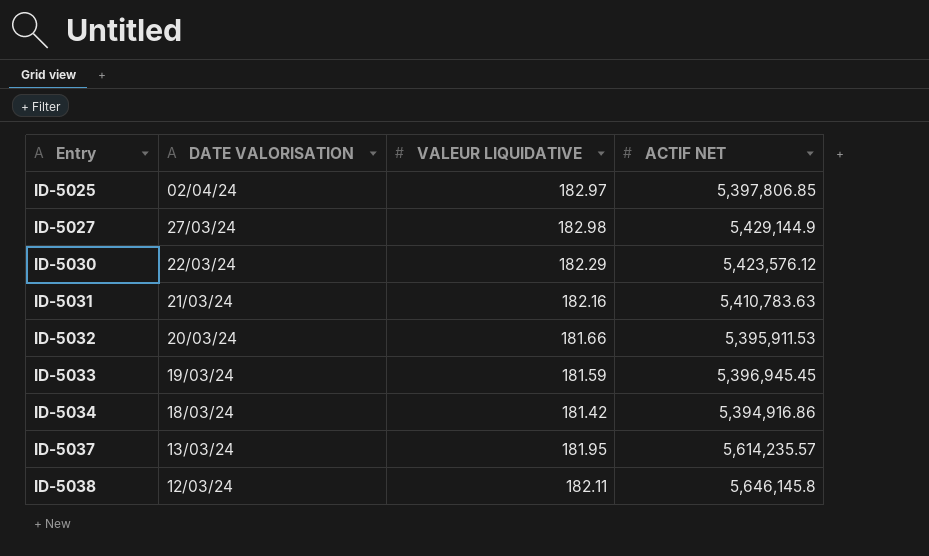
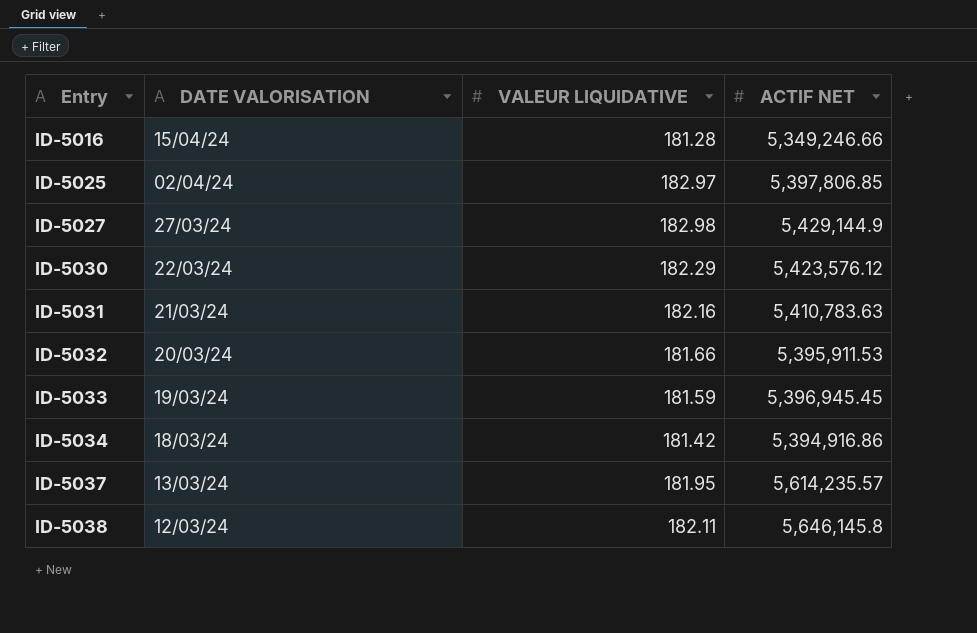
row ID-5016: none -> 15/04/24 | 181.28 | 5,349,246.66

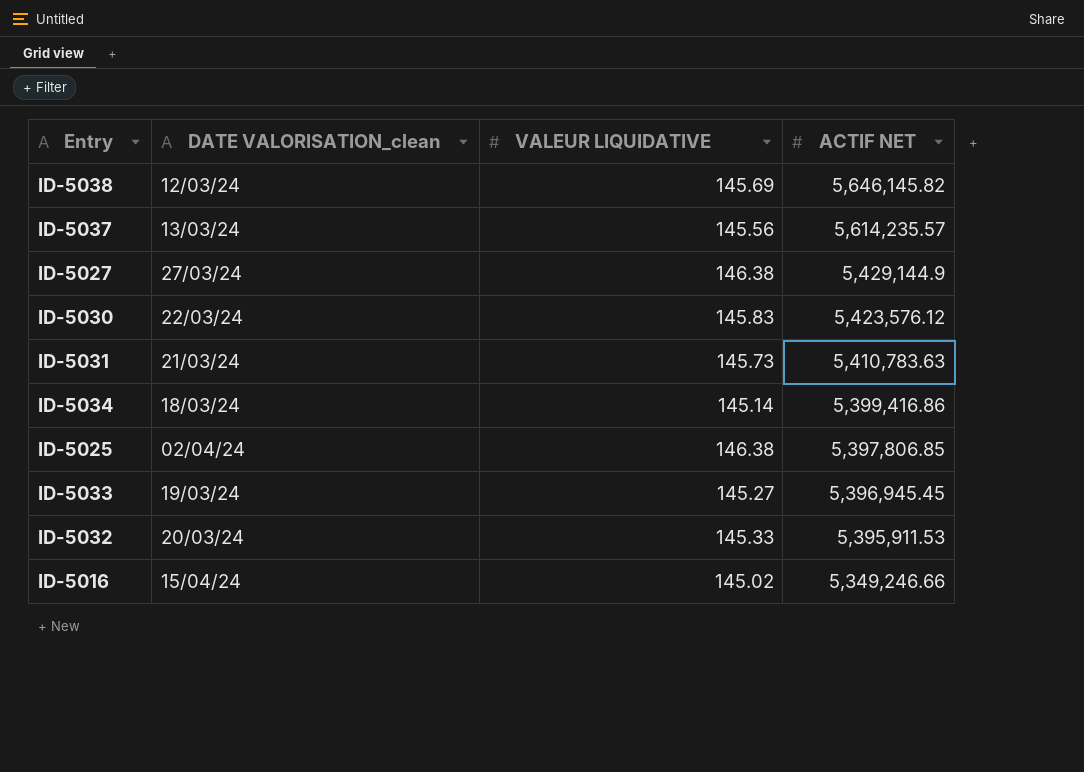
row order: Entry ascending -> ACTIF NET descending
column name: DATE VALORISATION -> DATE VALORISATION_clean
ID-5038 | VALEUR LIQUIDATIVE: 182.11 -> 145.69
ID-5038 | ACTIF NET: 5,646,145.8 -> 5,646,145.82
ID-5037 | VALEUR LIQUIDATIVE: 181.95 -> 145.56
ID-5027 | VALEUR LIQUIDATIVE: 182.98 -> 146.38
ID-5030 | VALEUR LIQUIDATIVE: 182.29 -> 145.83
ID-5031 | VALEUR LIQUIDATIVE: 182.16 -> 145.73
ID-5034 | VALEUR LIQUIDATIVE: 181.42 -> 145.14
ID-5034 | ACTIF NET: 5,394,916.86 -> 5,399,416.86
ID-5025 | VALEUR LIQUIDATIVE: 182.97 -> 146.38
ID-5033 | VALEUR LIQUIDATIVE: 181.59 -> 145.27
ID-5032 | VALEUR LIQUIDATIVE: 181.66 -> 145.33
ID-5016 | VALEUR LIQUIDATIVE: 181.28 -> 145.02

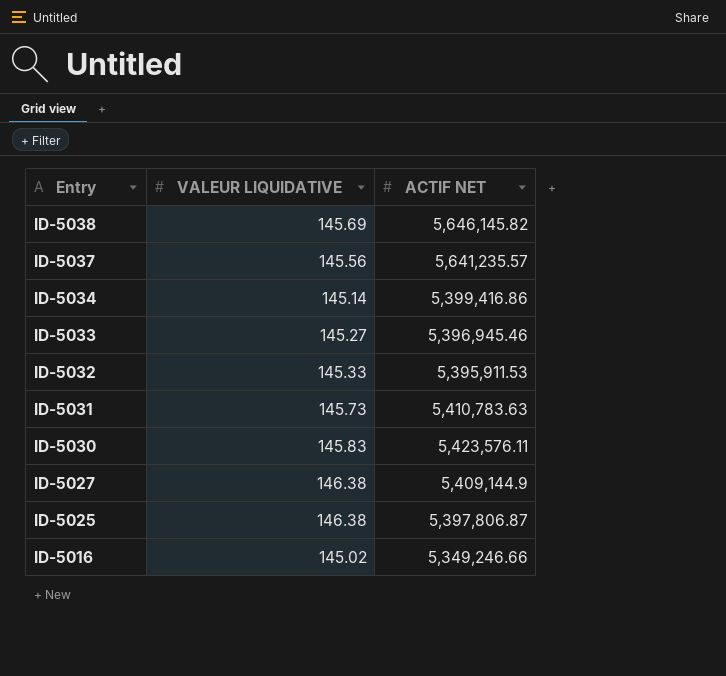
row order: ACTIF NET descending -> Entry descending
column DATE VALORISATION_clean | position: 2 -> none
ID-5037 | ACTIF NET: 5,614,235.57 -> 5,641,235.57
ID-5033 | ACTIF NET: 5,396,945.45 -> 5,396,945.46
ID-5030 | ACTIF NET: 5,423,576.12 -> 5,423,576.11
ID-5027 | ACTIF NET: 5,429,144.9 -> 5,409,144.9
ID-5025 | ACTIF NET: 5,397,806.85 -> 5,397,806.87

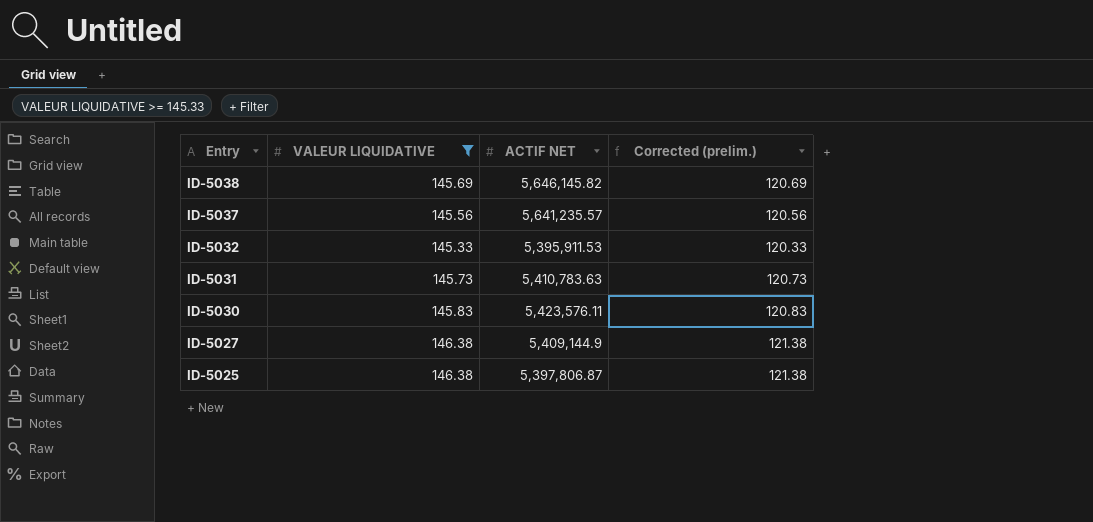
filter: none -> VALEUR LIQUIDATIVE >= 145.33
column Corrected (prelim.) | formula: none -> [VALEUR LIQUIDATIVE] - 25

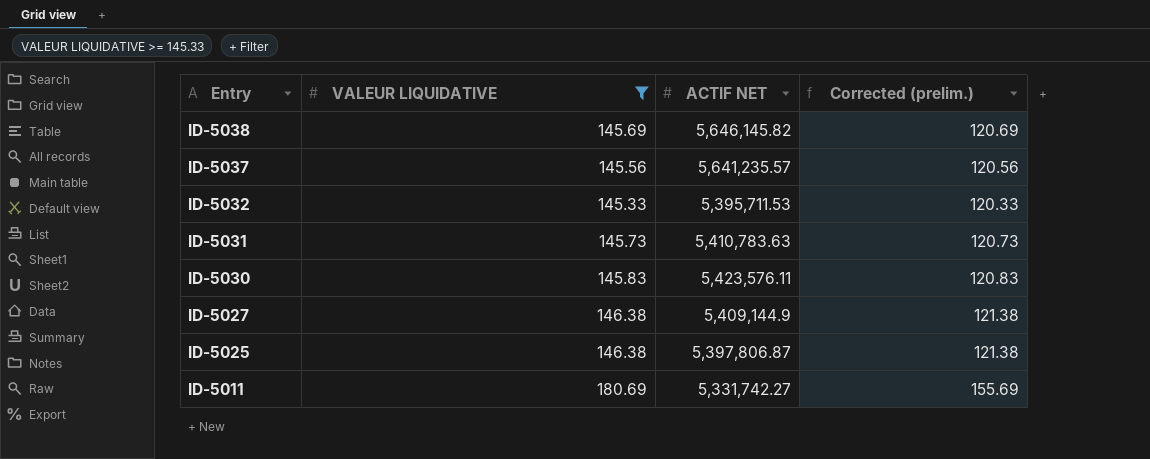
ID-5032 | ACTIF NET: 5,395,911.53 -> 5,395,711.53
row ID-5011: none -> 180.69 | 5,331,742.27 | 155.69

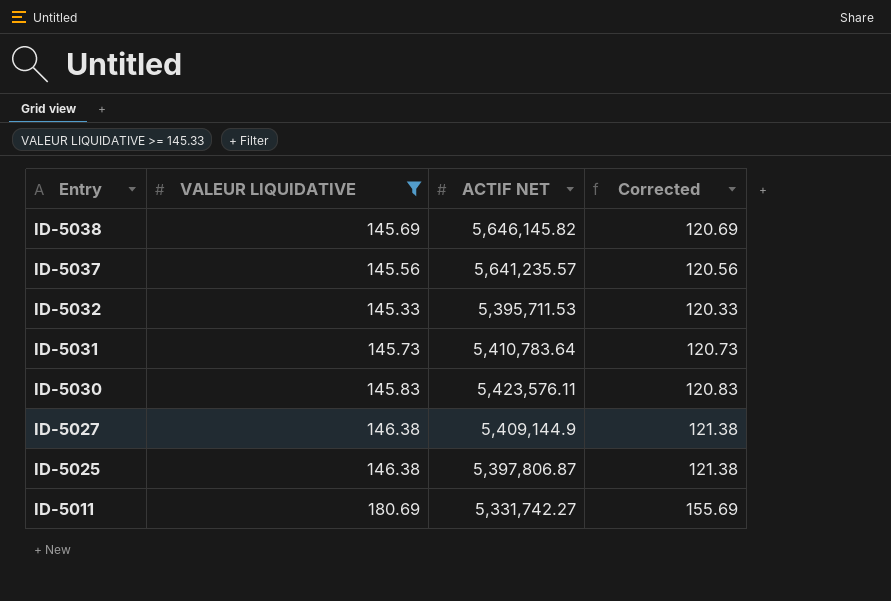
column name: Corrected (prelim.) -> Corrected
ID-5031 | ACTIF NET: 5,410,783.63 -> 5,410,783.64

